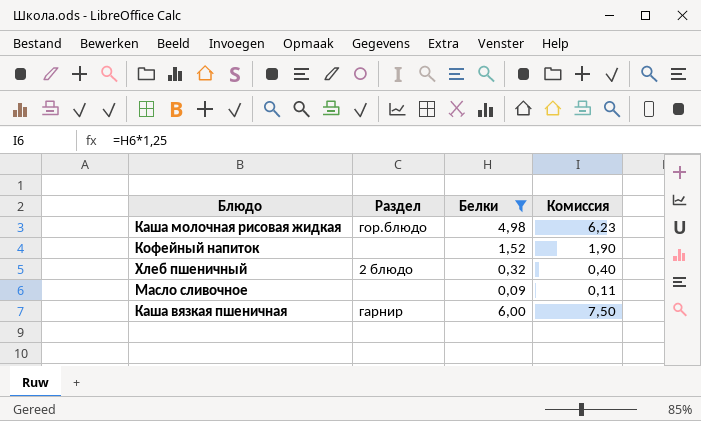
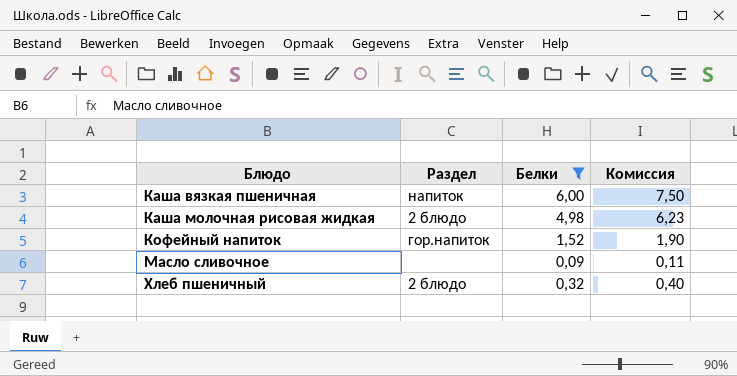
row order: none -> Блюдо ascending
Каша вязкая пшеничная | Раздел: гарнир -> напиток
Каша молочная рисовая жидкая | Раздел: гор.блюдо -> 2 блюдо
Кофейный напиток | Раздел: none -> гор.напиток

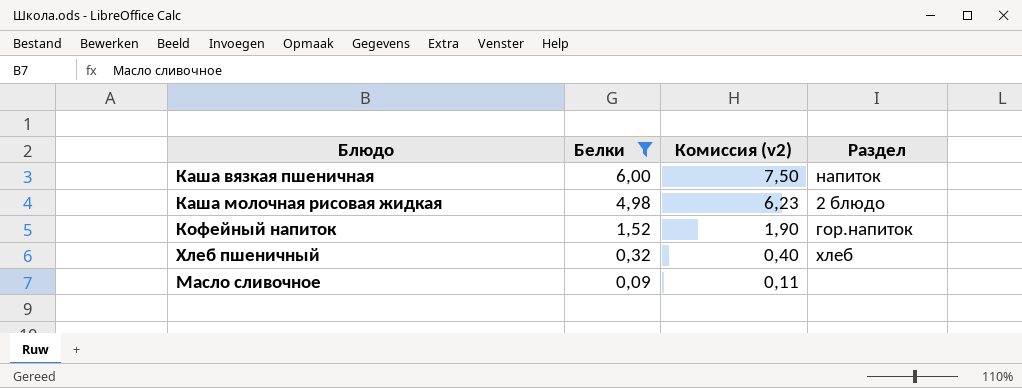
row order: Блюдо ascending -> Белки descending
column name: Комиссия -> Комиссия (v2)
column Раздел | position: 2 -> 4
Хлеб пшеничный | Раздел: 2 блюдо -> хлеб

